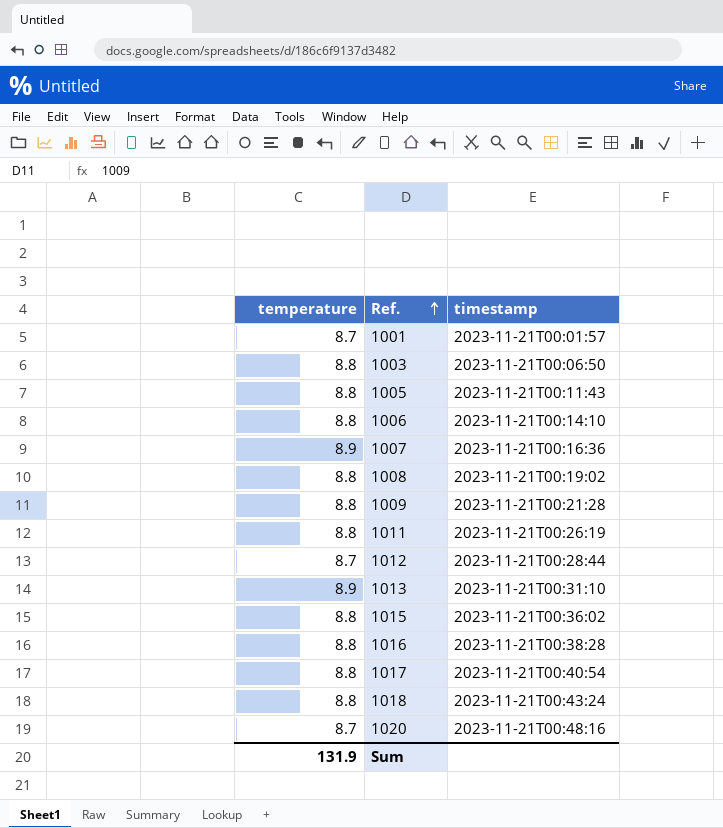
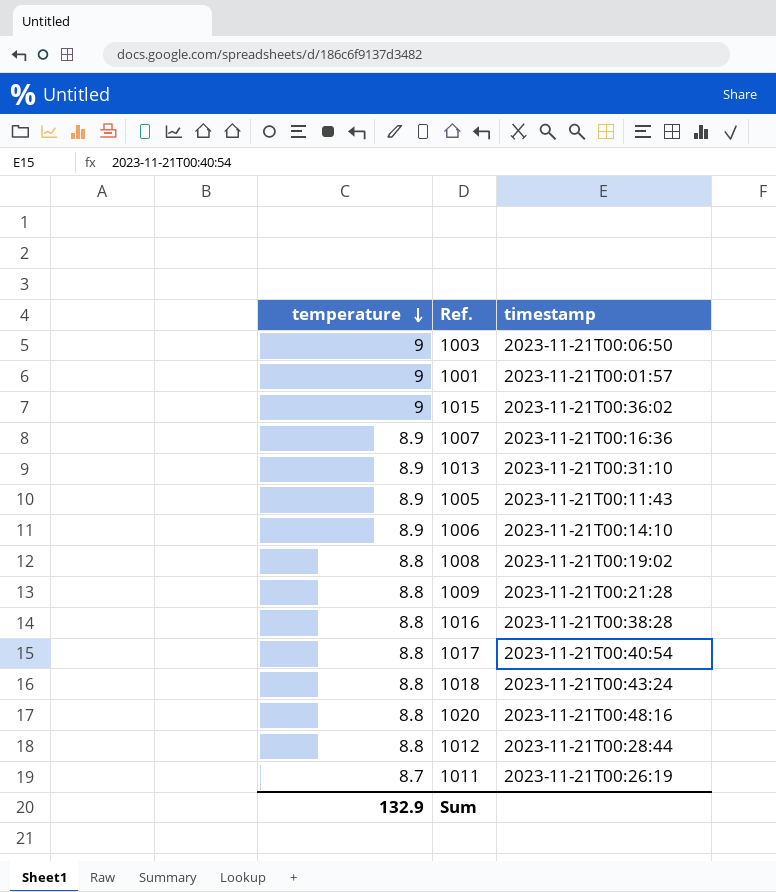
row order: Ref. ascending -> temperature descending
1003 | temperature: 8.8 -> 9
1001 | temperature: 8.7 -> 9
1015 | temperature: 8.8 -> 9
1005 | temperature: 8.8 -> 8.9
1006 | temperature: 8.8 -> 8.9
1020 | temperature: 8.7 -> 8.8
1012 | temperature: 8.7 -> 8.8
1011 | temperature: 8.8 -> 8.7
Sum | temperature: 131.9 -> 132.9

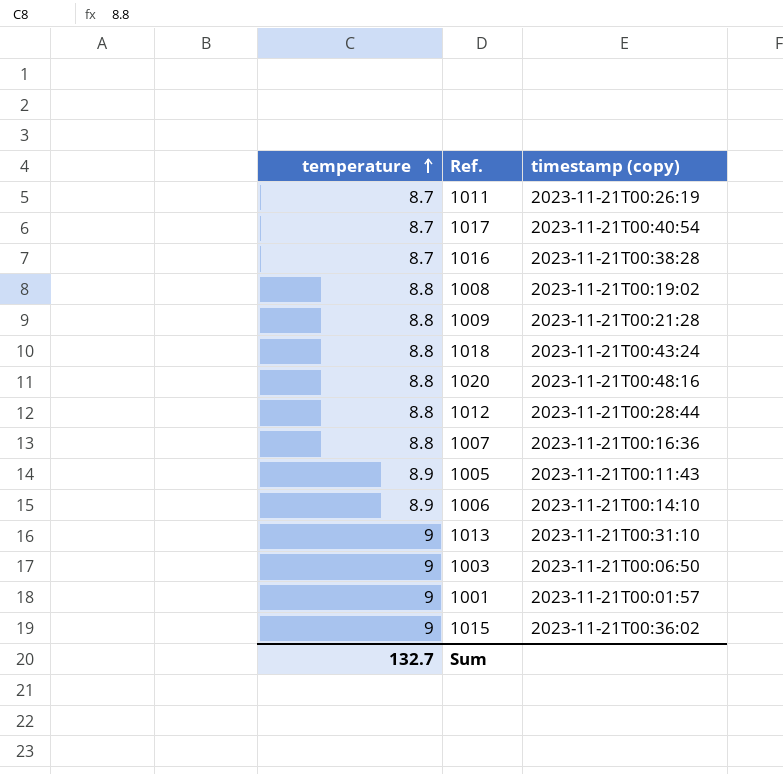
row order: temperature descending -> temperature ascending
column name: timestamp -> timestamp (copy)
1017 | temperature: 8.8 -> 8.7
1016 | temperature: 8.8 -> 8.7
1007 | temperature: 8.9 -> 8.8
1013 | temperature: 8.9 -> 9
Sum | temperature: 132.9 -> 132.7

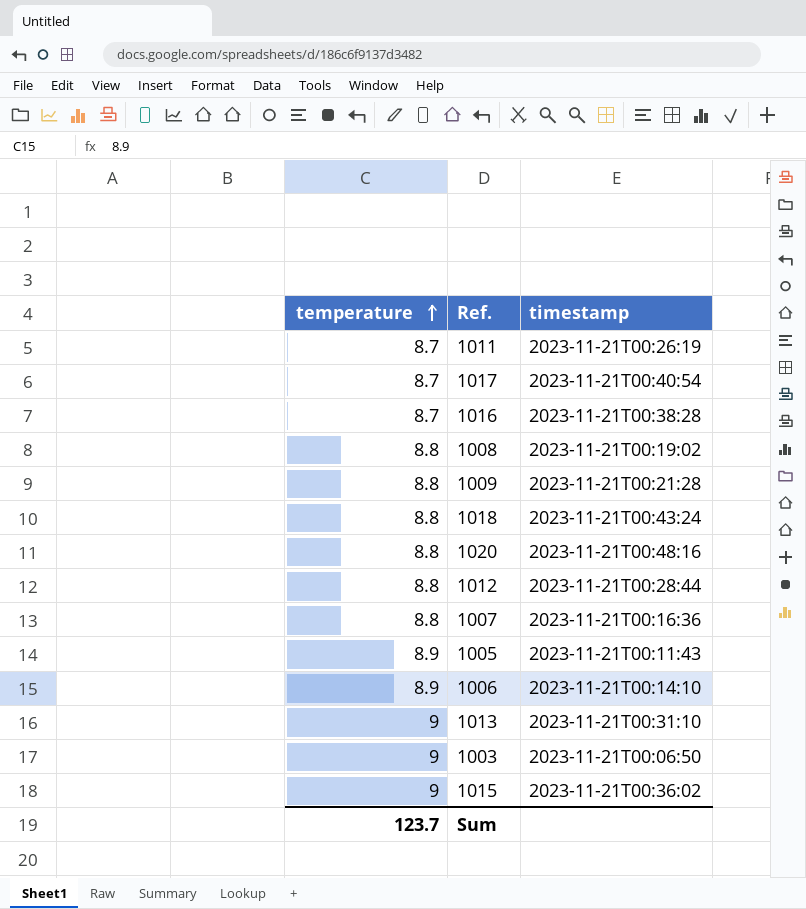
column name: timestamp (copy) -> timestamp
row 1001: 9 | 2023-11-21T00:01:57 -> none
Sum | temperature: 132.7 -> 123.7

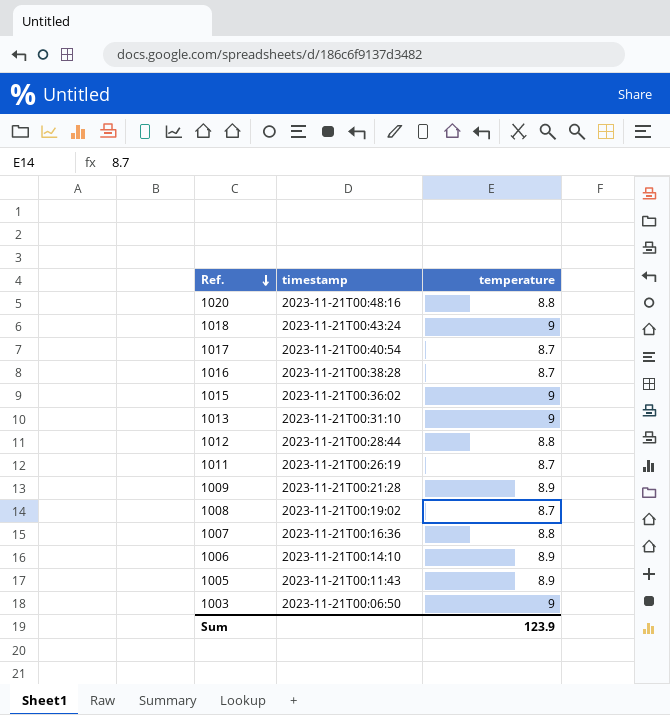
row order: temperature ascending -> Ref. descending
column temperature | position: 1 -> 3
1018 | temperature: 8.8 -> 9
1009 | temperature: 8.8 -> 8.9
1008 | temperature: 8.8 -> 8.7
Sum | temperature: 123.7 -> 123.9

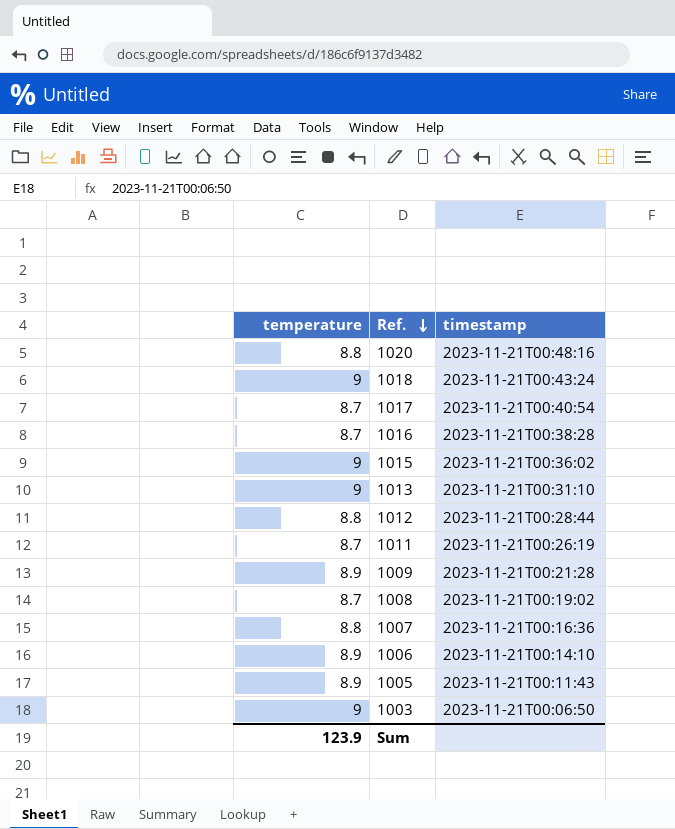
column temperature | position: 3 -> 1

